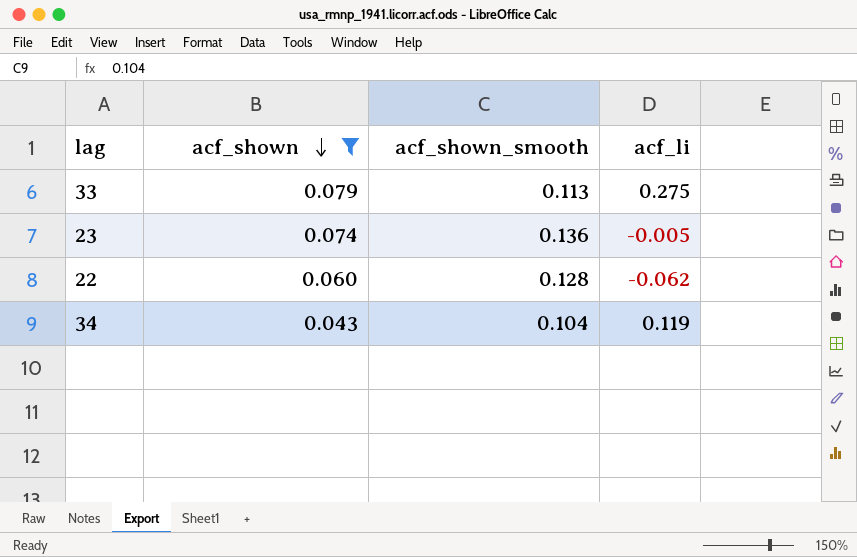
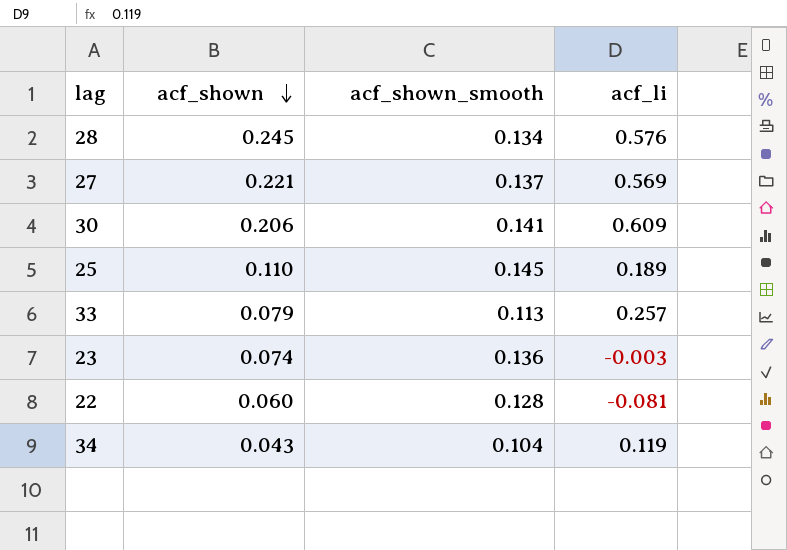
filter: acf_shown <= 0.079 -> none
33 | acf_li: 0.275 -> 0.257
23 | acf_li: -0.005 -> -0.003
22 | acf_li: -0.062 -> -0.081

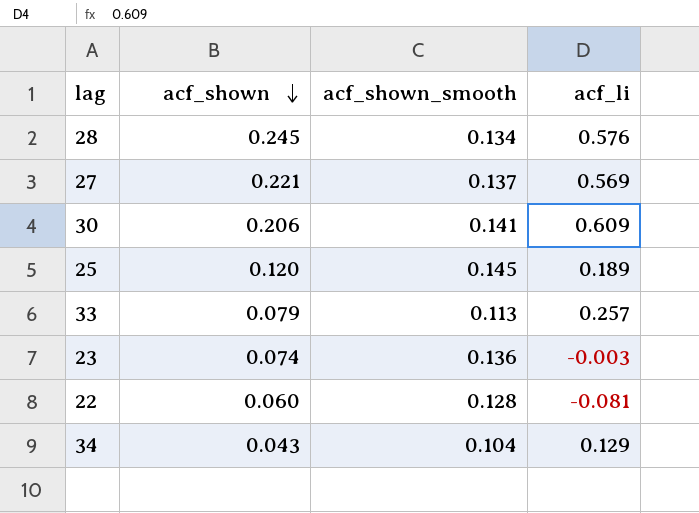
25 | acf_shown: 0.110 -> 0.120
34 | acf_li: 0.119 -> 0.129

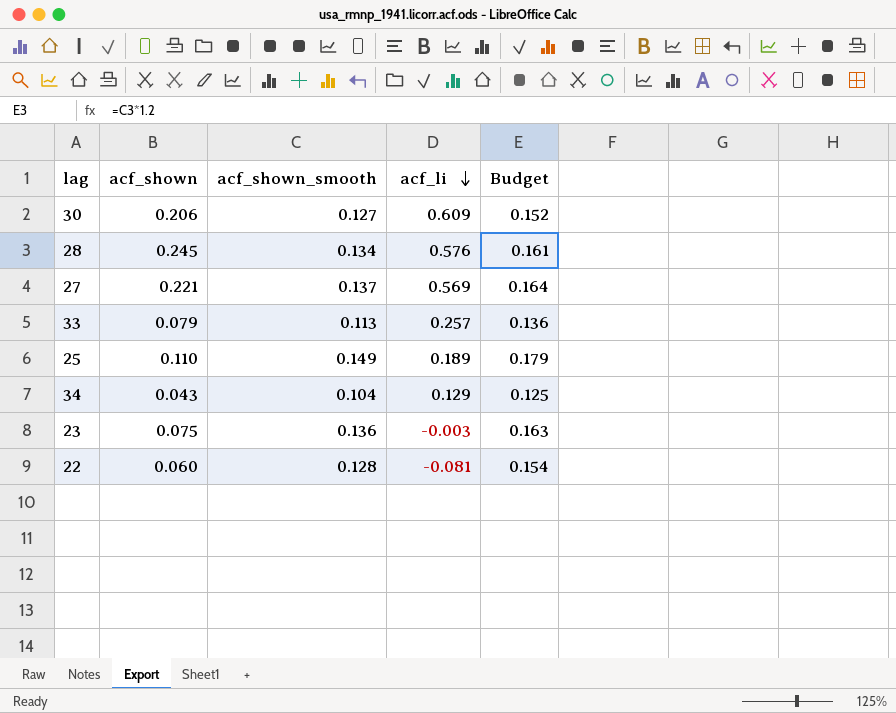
row order: acf_shown descending -> acf_li descending
column Budget | formula: none -> [acf_shown_smooth] * 1.2
30 | acf_shown_smooth: 0.141 -> 0.127
25 | acf_shown: 0.120 -> 0.110
25 | acf_shown_smooth: 0.145 -> 0.149
23 | acf_shown: 0.074 -> 0.075

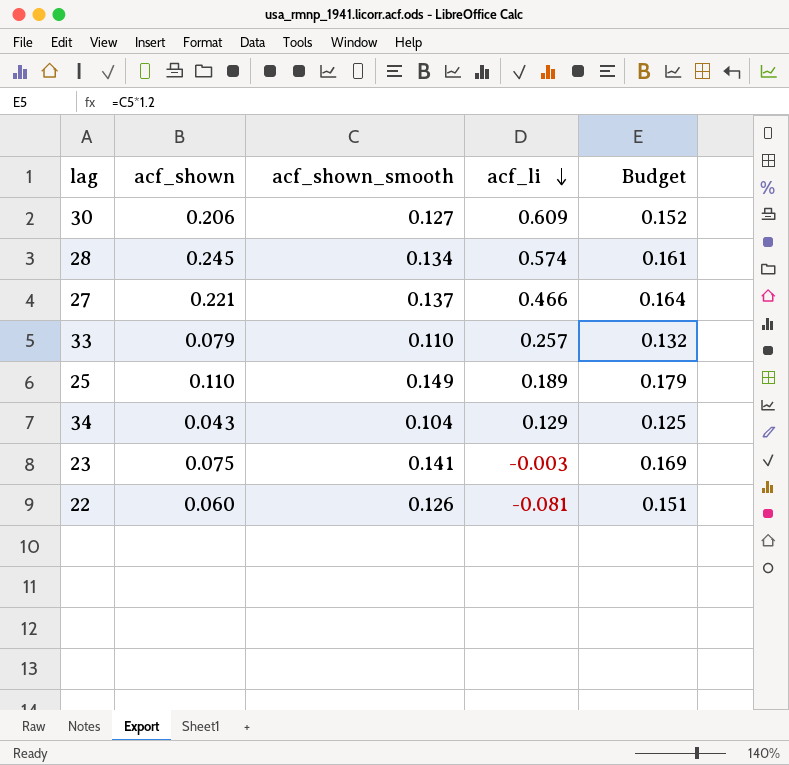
28 | acf_li: 0.576 -> 0.574
27 | acf_li: 0.569 -> 0.466
33 | acf_shown_smooth: 0.113 -> 0.110
33 | Budget: 0.136 -> 0.132
23 | acf_shown_smooth: 0.136 -> 0.141
23 | Budget: 0.163 -> 0.169
22 | acf_shown_smooth: 0.128 -> 0.126
22 | Budget: 0.154 -> 0.151

